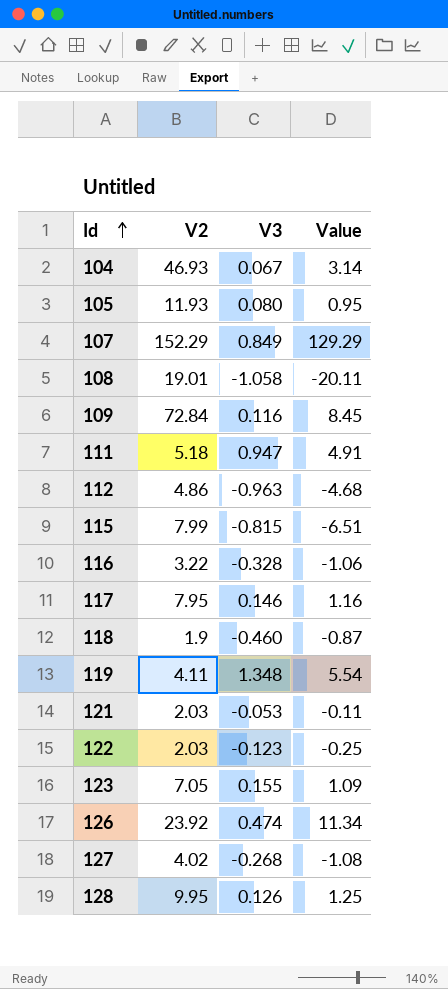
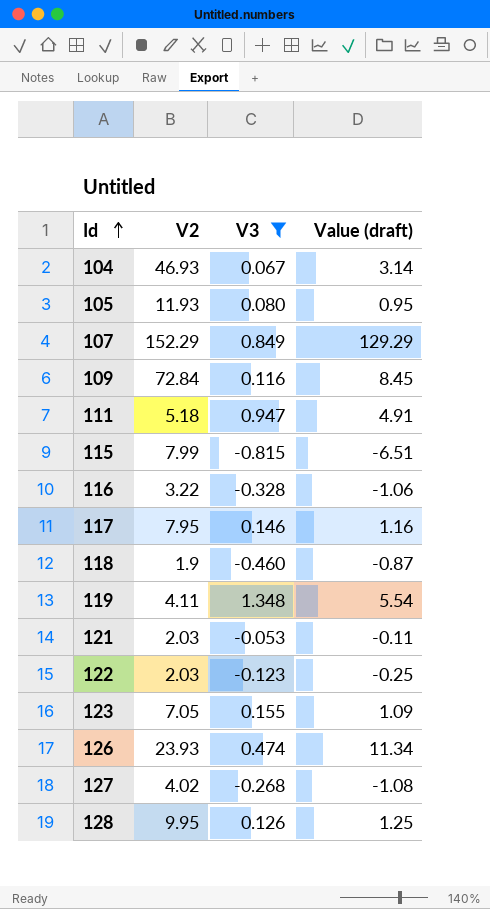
filter: none -> V3 >= -0.815
column name: Value -> Value (draft)
126 | V2: 23.92 -> 23.93

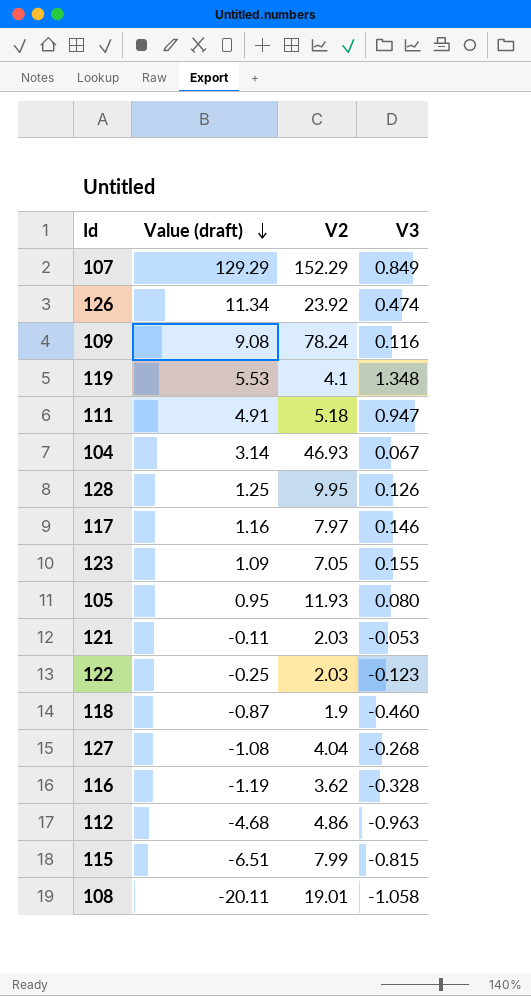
filter: V3 >= -0.815 -> none
row order: Id ascending -> Value (draft) descending
column Value (draft) | position: 4 -> 2
126 | V2: 23.93 -> 23.92
109 | Value (draft): 8.45 -> 9.08
109 | V2: 72.84 -> 78.24
119 | Value (draft): 5.54 -> 5.53
119 | V2: 4.11 -> 4.1
117 | V2: 7.95 -> 7.97
127 | V2: 4.02 -> 4.04
116 | Value (draft): -1.06 -> -1.19
116 | V2: 3.22 -> 3.62

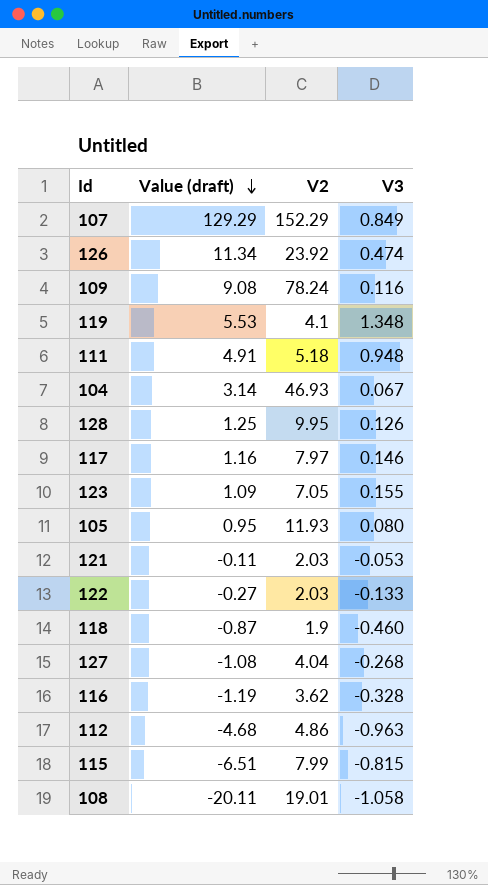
111 | V3: 0.947 -> 0.948
122 | Value (draft): -0.25 -> -0.27
122 | V3: -0.123 -> -0.133

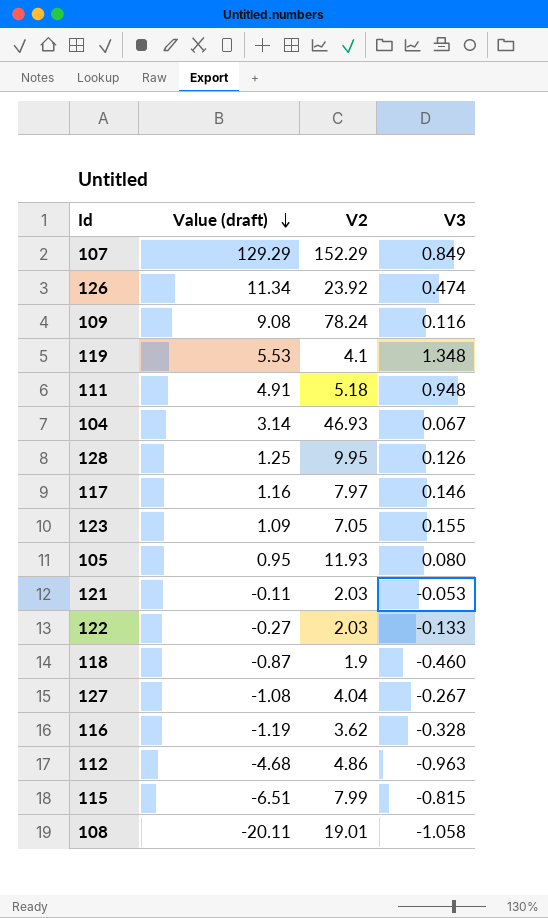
127 | V3: -0.268 -> -0.267

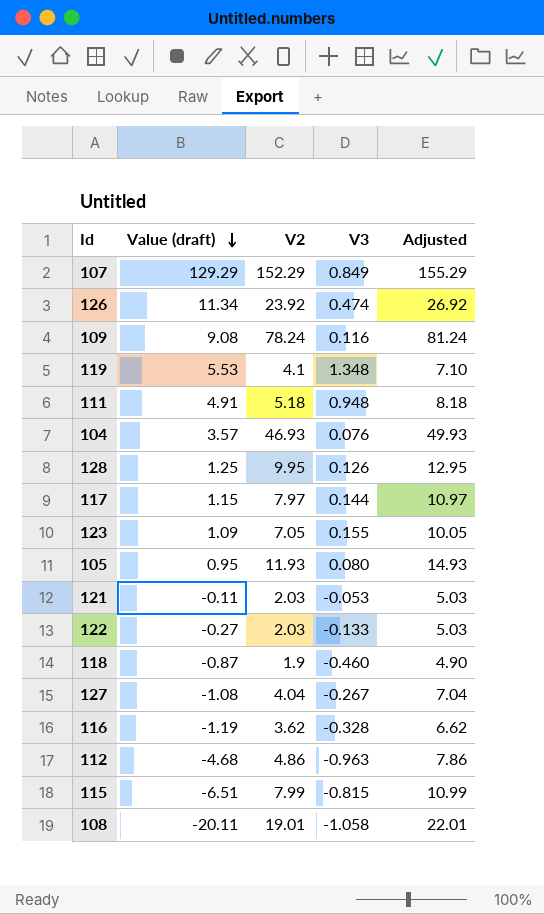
column Adjusted | formula: none -> [V2] + 3
104 | Value (draft): 3.14 -> 3.57
104 | V3: 0.067 -> 0.076
117 | Value (draft): 1.16 -> 1.15
117 | V3: 0.146 -> 0.144

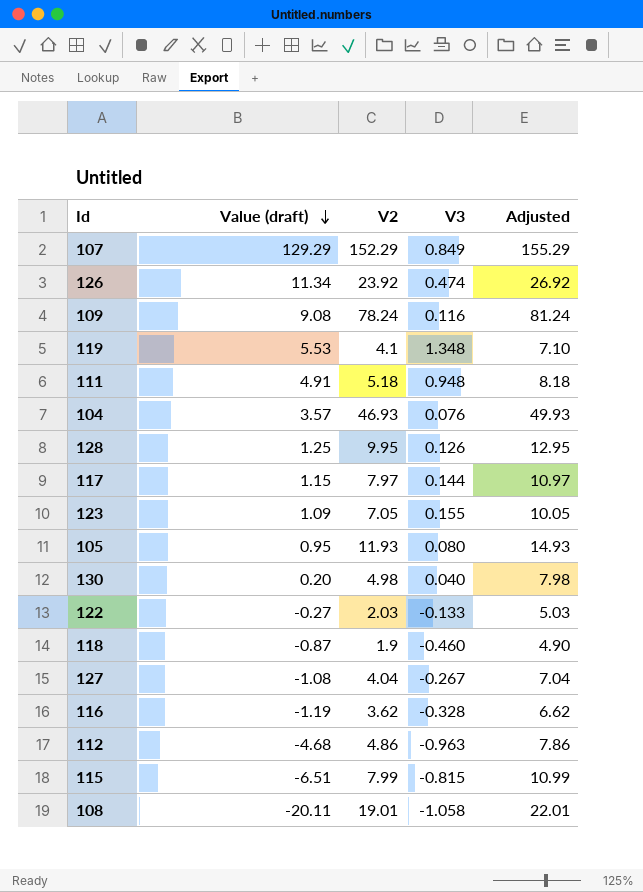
row 121: -0.11 | 2.03 | -0.053 | 5.03 -> none
row 130: none -> 0.20 | 4.98 | 0.040 | 7.98

